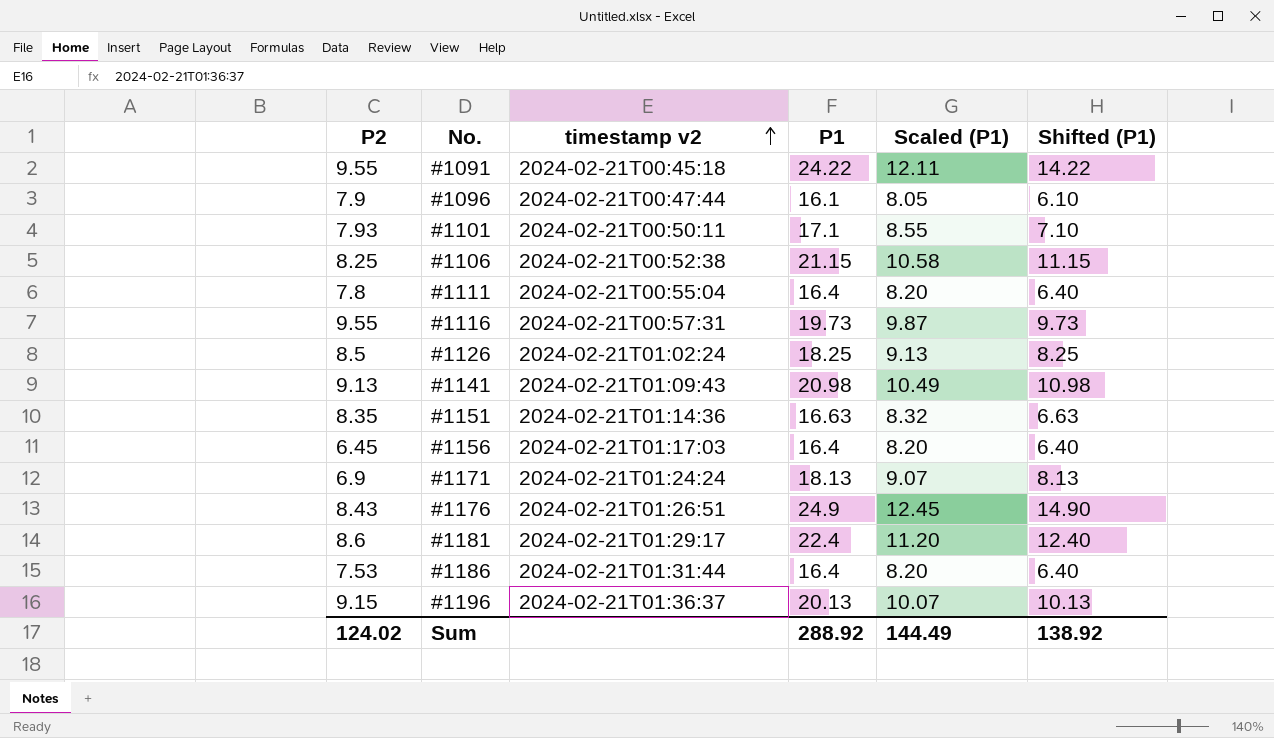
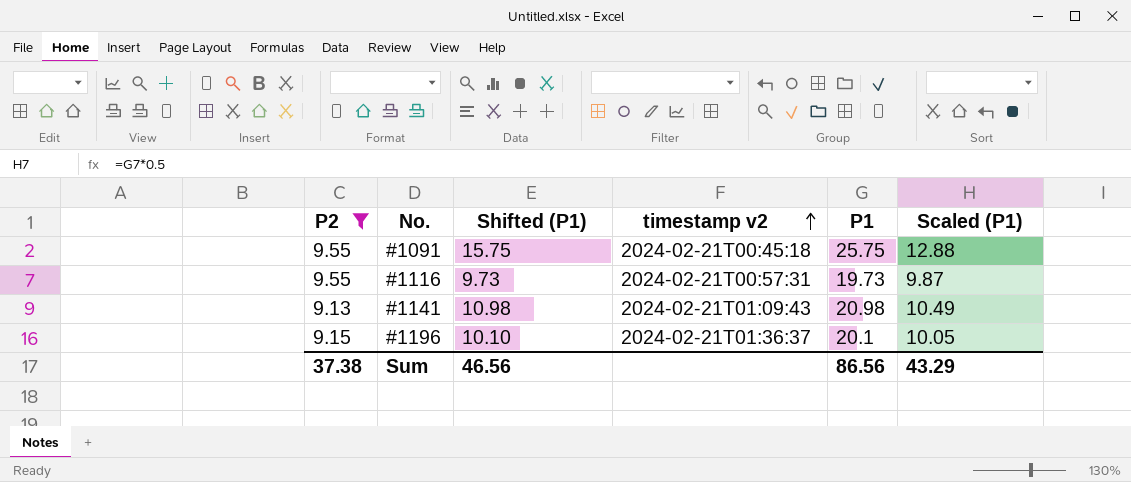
filter: none -> P2 >= 9.13
column Shifted (P1) | position: 6 -> 3
#1091 | Shifted (P1): 14.22 -> 15.75
#1091 | P1: 24.22 -> 25.75
#1091 | Scaled (P1): 12.11 -> 12.88
#1196 | Shifted (P1): 10.13 -> 10.10
#1196 | P1: 20.13 -> 20.1
#1196 | Scaled (P1): 10.07 -> 10.05
Sum | P2: 124.02 -> 37.38
Sum | Shifted (P1): 138.92 -> 46.56
Sum | P1: 288.92 -> 86.56
Sum | Scaled (P1): 144.49 -> 43.29

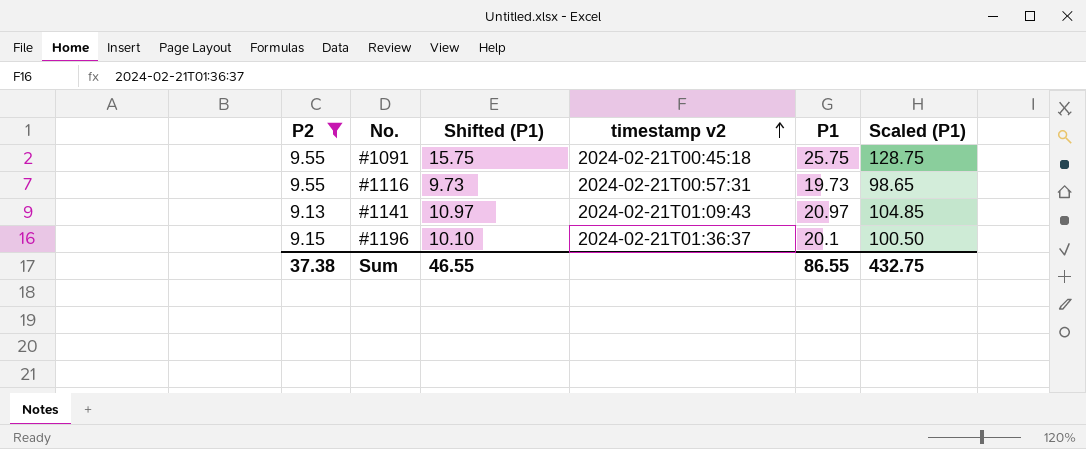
column Scaled (P1) | formula: [P1] * 0.5 -> [P1] * 5
#1141 | Shifted (P1): 10.98 -> 10.97
#1141 | P1: 20.98 -> 20.97
Sum | Shifted (P1): 46.56 -> 46.55
Sum | P1: 86.56 -> 86.55
Sum | Scaled (P1): 43.29 -> 432.75

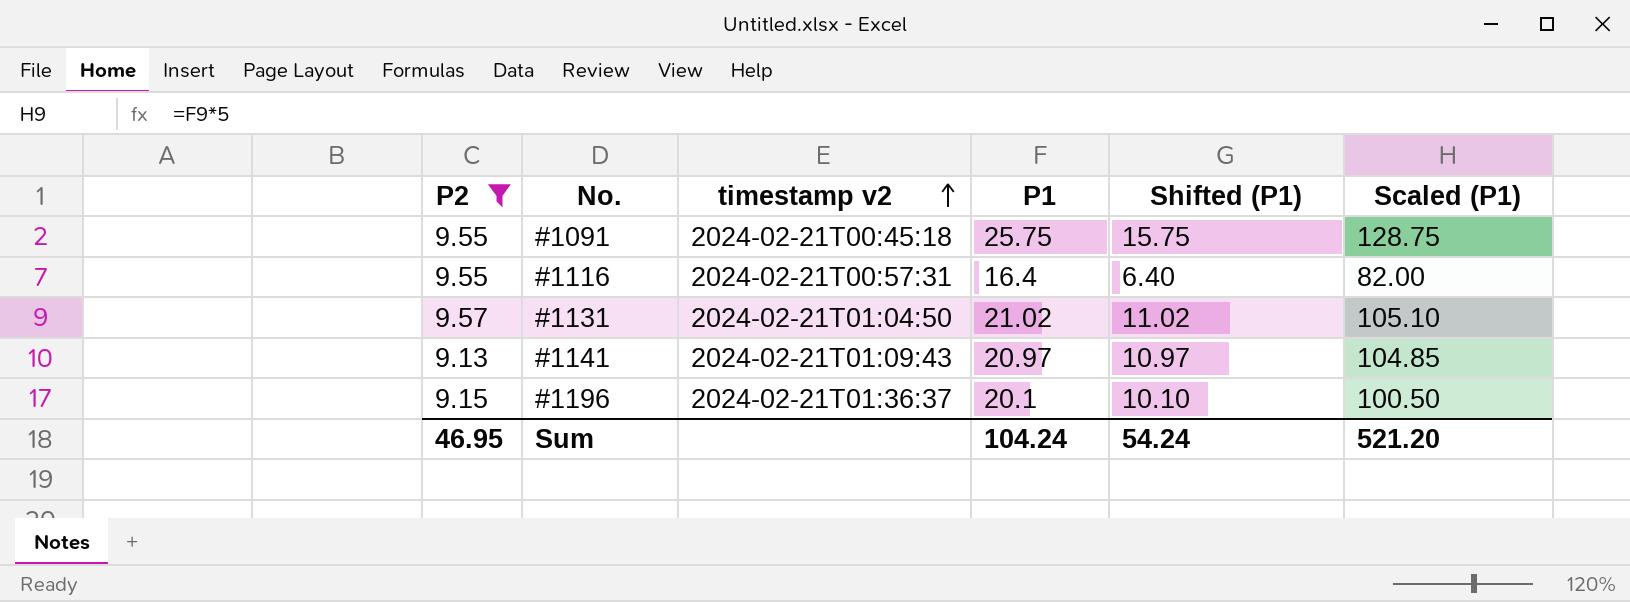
column Shifted (P1) | position: 3 -> 5
#1116 | P1: 19.73 -> 16.4
#1116 | Shifted (P1): 9.73 -> 6.40
#1116 | Scaled (P1): 98.65 -> 82.00
row #1131: none -> 9.57 | 2024-02-21T01:04:50 | 21.02 | 11.02 | 105.10
Sum | P2: 37.38 -> 46.95
Sum | P1: 86.55 -> 104.24
Sum | Shifted (P1): 46.55 -> 54.24
Sum | Scaled (P1): 432.75 -> 521.20

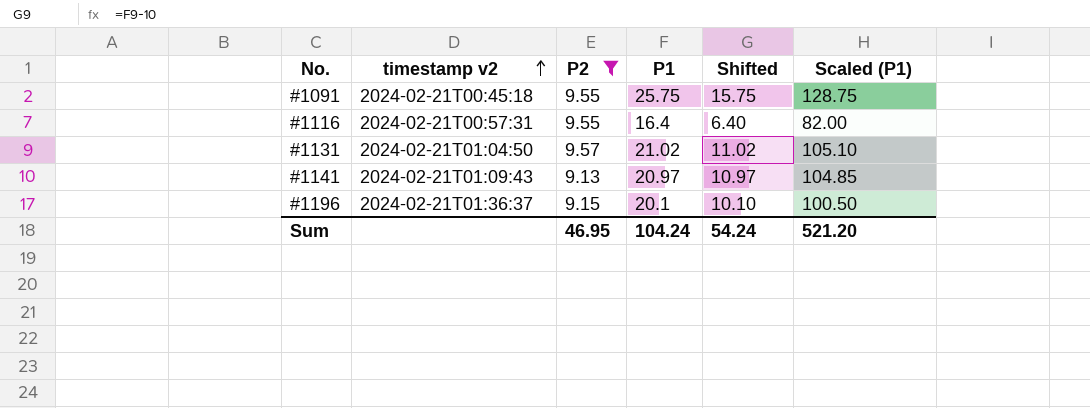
column P2 | position: 1 -> 3
column name: Shifted (P1) -> Shifted

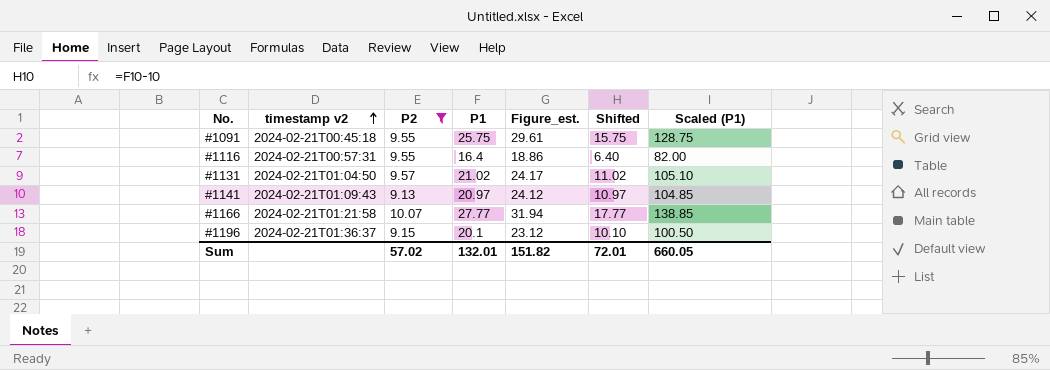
column Figure_est. | formula: none -> [P1] * 1.15
row #1166: none -> 2024-02-21T01:21:58 | 10.07 | 27.77 | 31.94 | 17.77 | 138.85
Sum | P2: 46.95 -> 57.02
Sum | P1: 104.24 -> 132.01
Sum | Shifted: 54.24 -> 72.01
Sum | Scaled (P1): 521.20 -> 660.05

